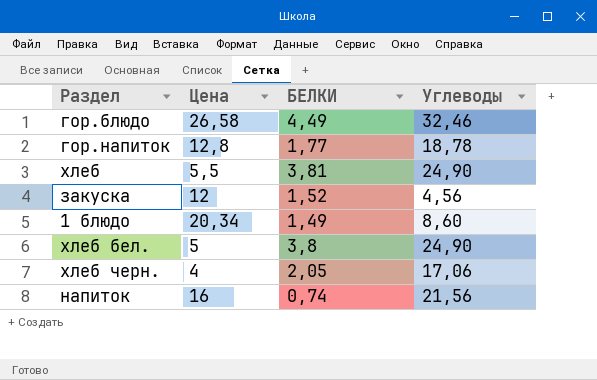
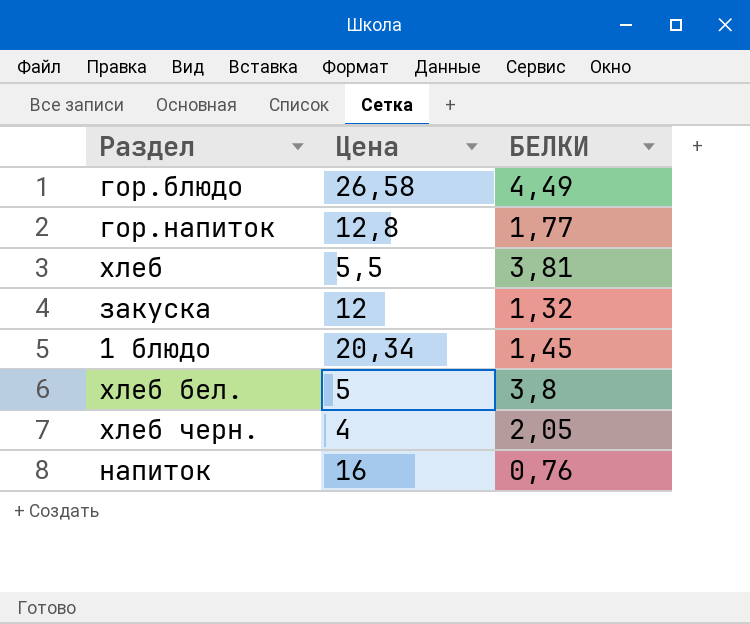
column Углеводы | position: 4 -> none
закуска | БЕЛКИ: 1,52 -> 1,32
1 блюдо | БЕЛКИ: 1,49 -> 1,45
напиток | БЕЛКИ: 0,74 -> 0,76

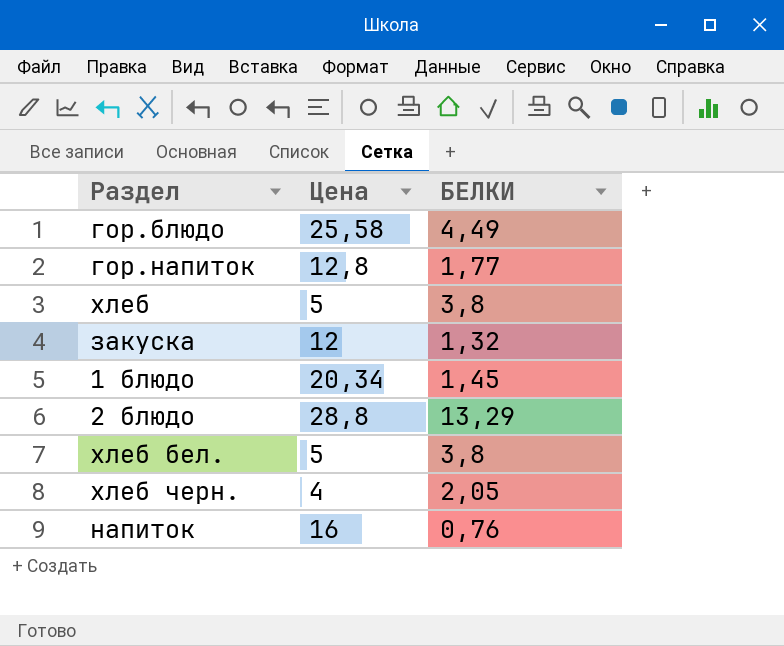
гор.блюдо | Цена: 26,58 -> 25,58
хлеб | Цена: 5,5 -> 5
хлеб | БЕЛКИ: 3,81 -> 3,8
row 2 блюдо: none -> 28,8 | 13,29

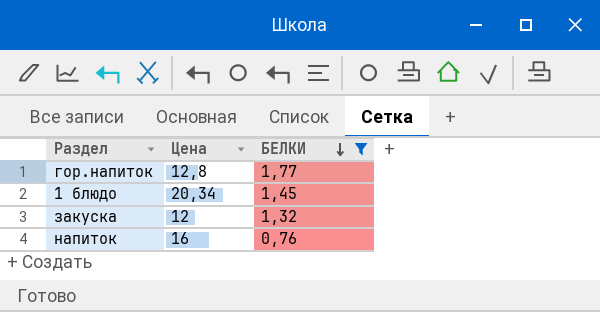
filter: none -> БЕЛКИ <= 1,77
row order: none -> БЕЛКИ descending

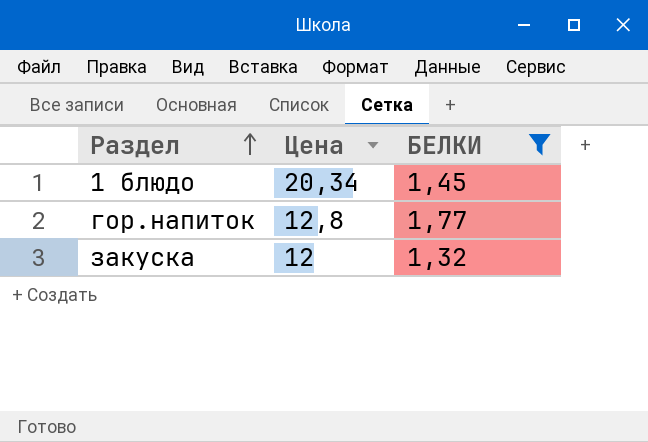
row order: БЕЛКИ descending -> Раздел ascending
row напиток: 16 | 0,76 -> none

